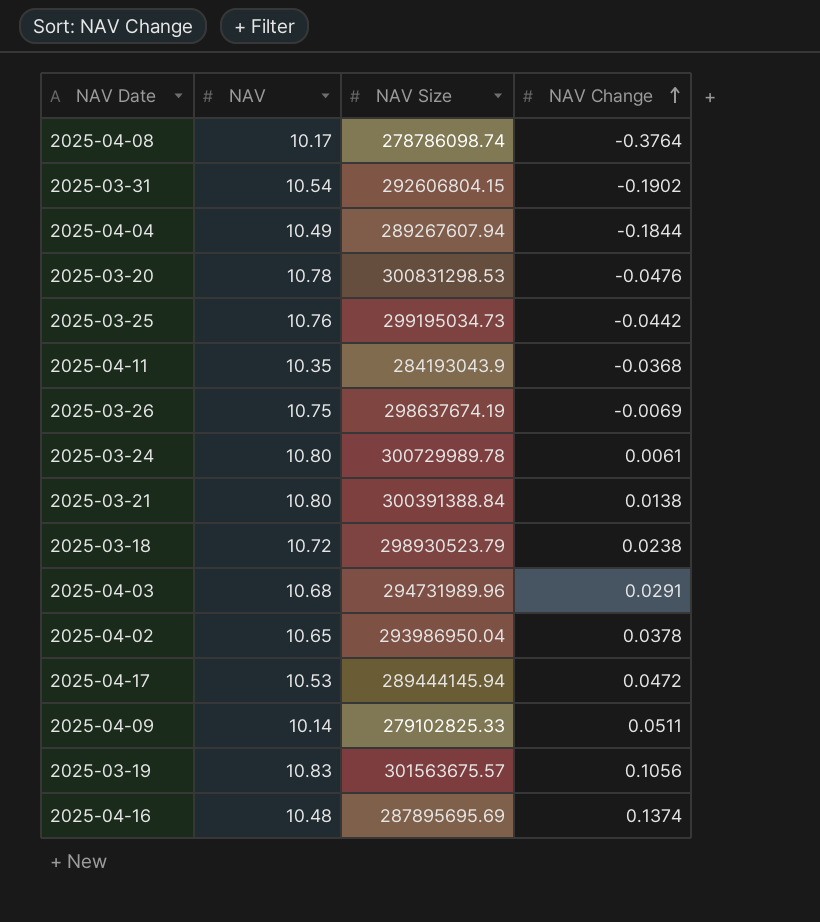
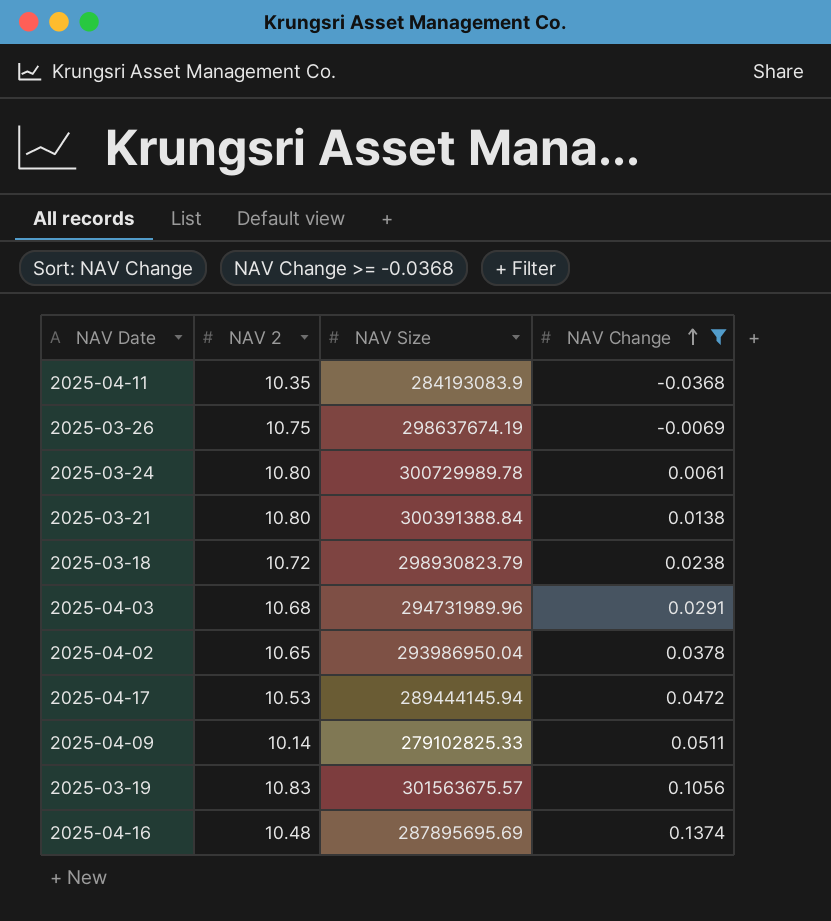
filter: none -> NAV Change >= -0.0368
column name: NAV -> NAV 2
2025-04-11 | NAV Size: 284193043.9 -> 284193083.9
2025-03-18 | NAV Size: 298930523.79 -> 298930823.79

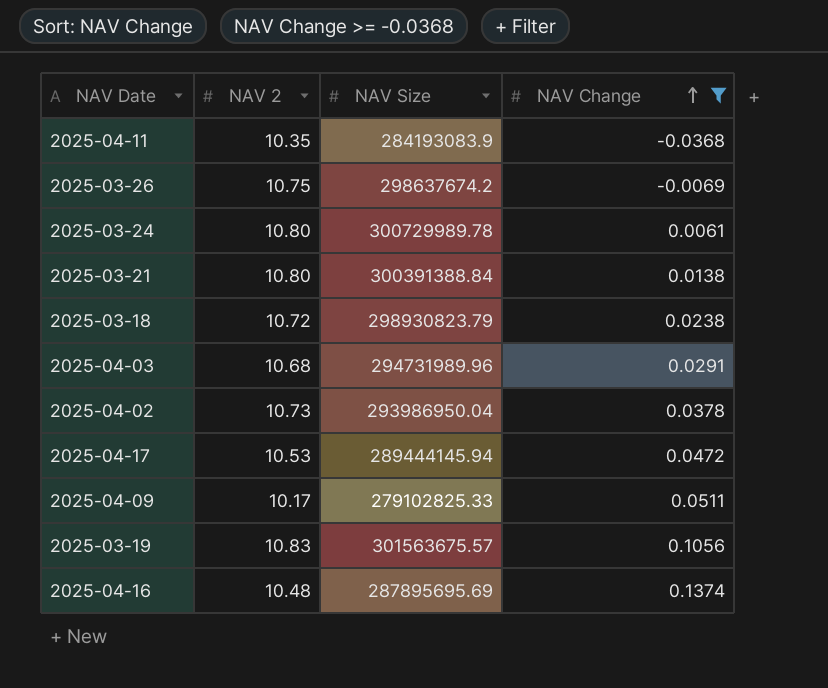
2025-03-26 | NAV Size: 298637674.19 -> 298637674.2
2025-04-02 | NAV 2: 10.65 -> 10.73
2025-04-09 | NAV 2: 10.14 -> 10.17

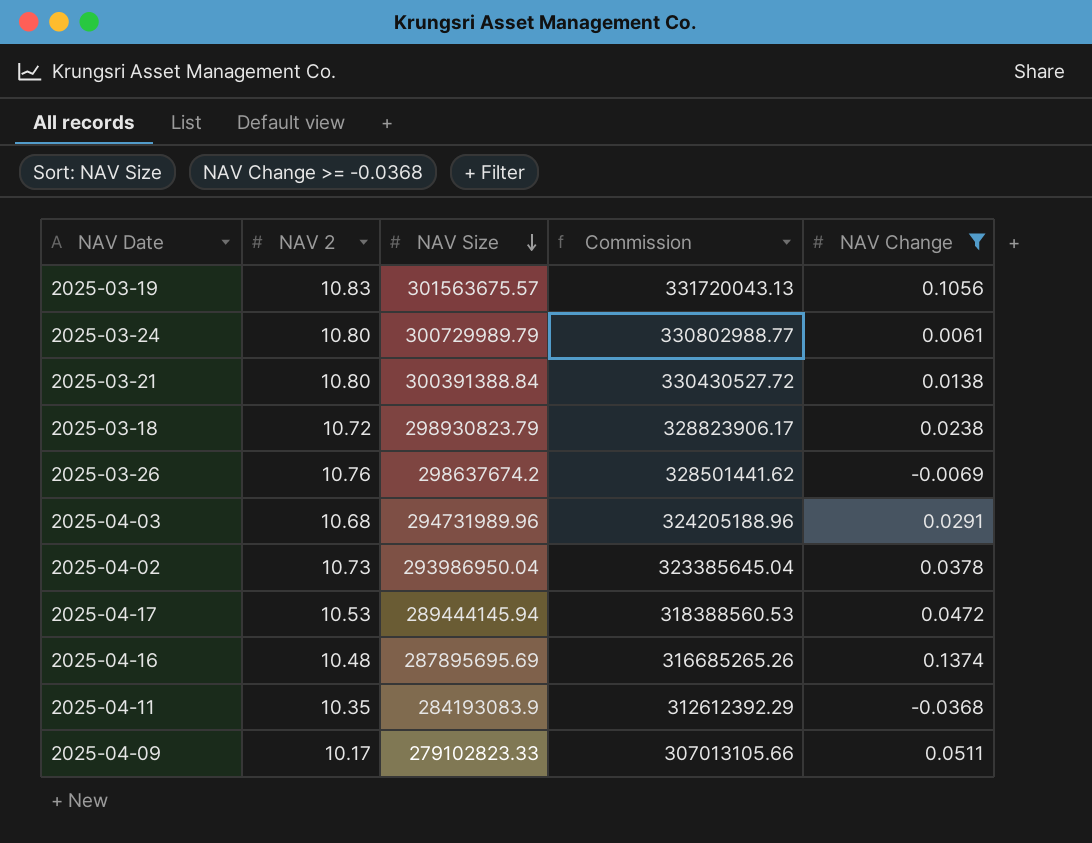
row order: NAV Change ascending -> NAV Size descending
column Commission | formula: none -> [NAV Size] * 1.1
2025-03-24 | NAV Size: 300729989.78 -> 300729989.79
2025-03-26 | NAV 2: 10.75 -> 10.76
2025-04-09 | NAV Size: 279102825.33 -> 279102823.33

